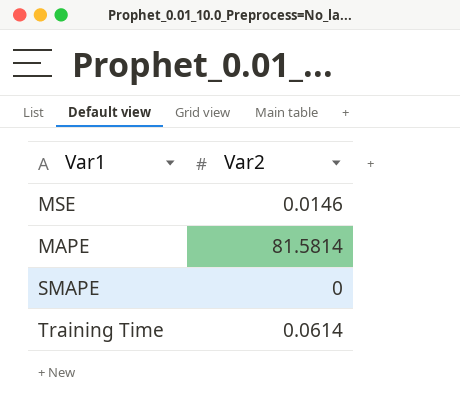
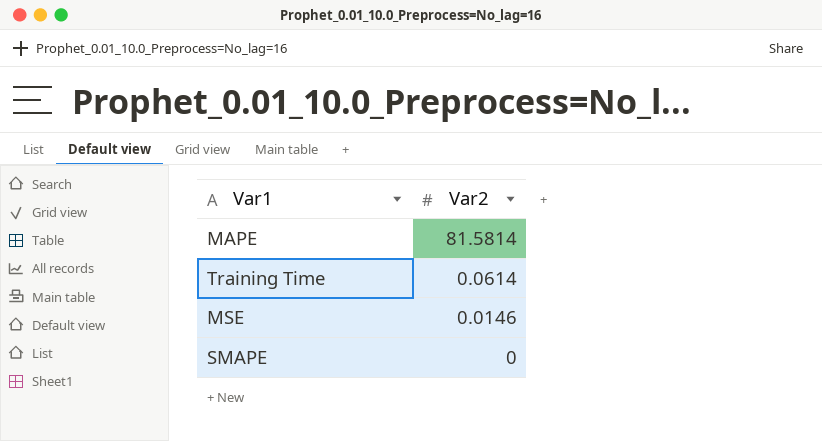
row order: none -> Var2 descending

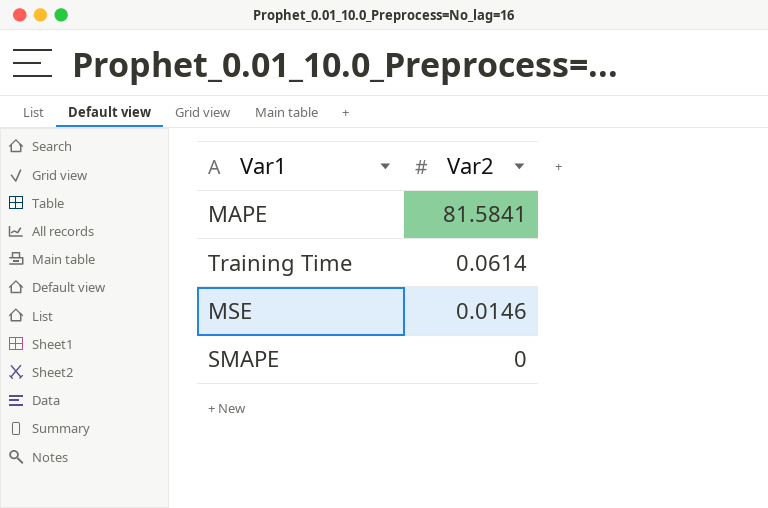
MAPE | Var2: 81.5814 -> 81.5841

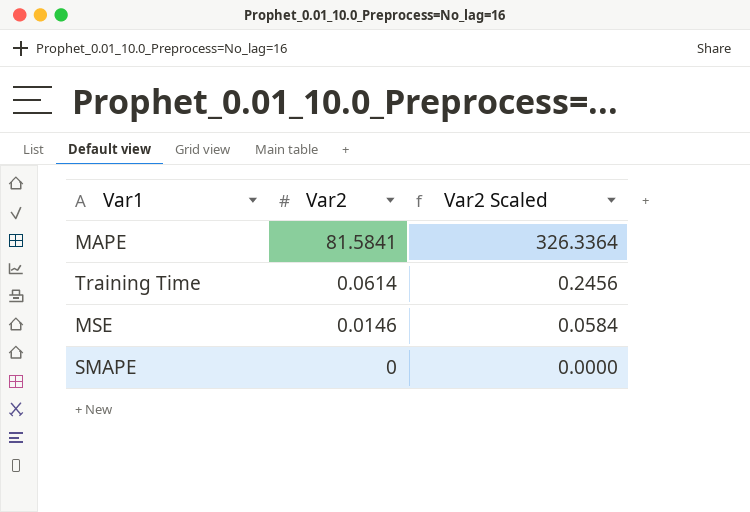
column Var2 Scaled | formula: none -> [Var2] * 4

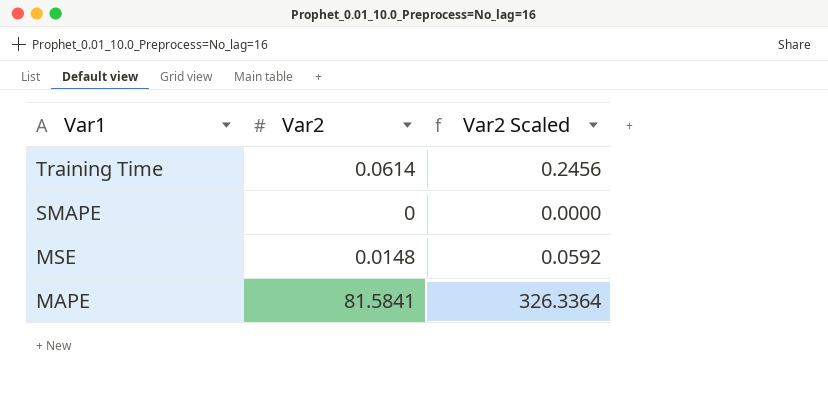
row order: Var2 descending -> Var1 descending
MSE | Var2: 0.0146 -> 0.0148
MSE | Var2 Scaled: 0.0584 -> 0.0592

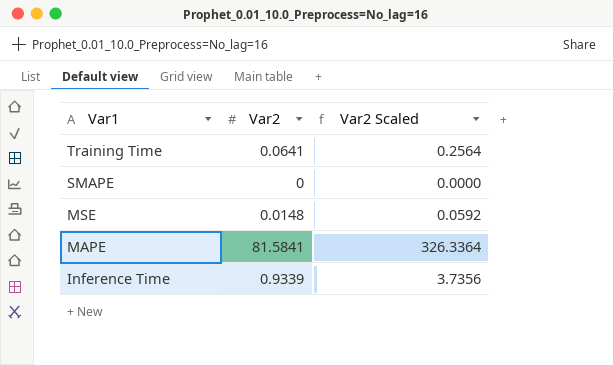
Training Time | Var2: 0.0614 -> 0.0641
Training Time | Var2 Scaled: 0.2456 -> 0.2564
row Inference Time: none -> 0.9339 | 3.7356

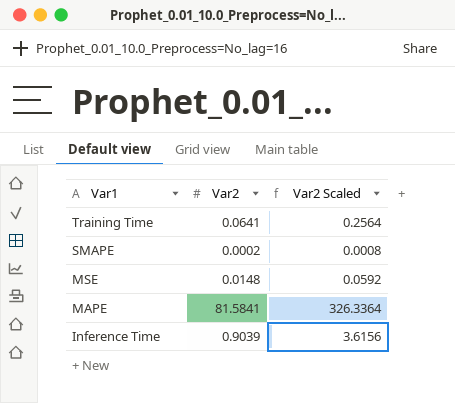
SMAPE | Var2: 0 -> 0.0002
SMAPE | Var2 Scaled: 0.0000 -> 0.0008
Inference Time | Var2: 0.9339 -> 0.9039
Inference Time | Var2 Scaled: 3.7356 -> 3.6156

